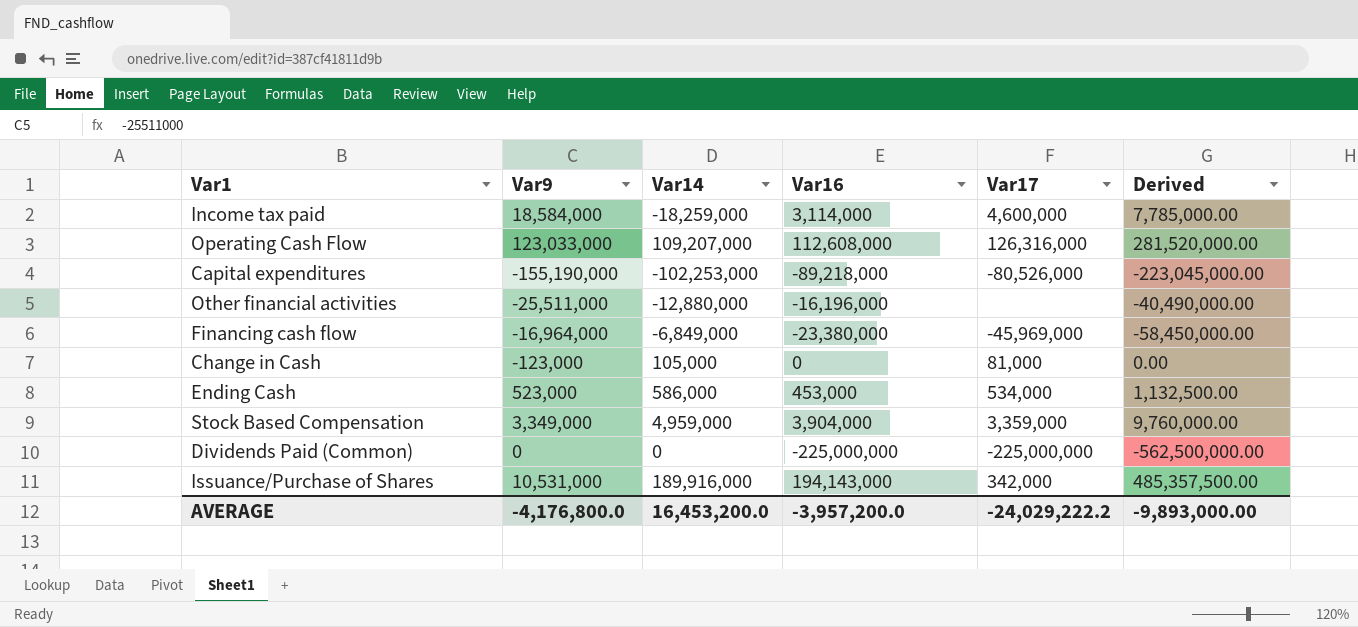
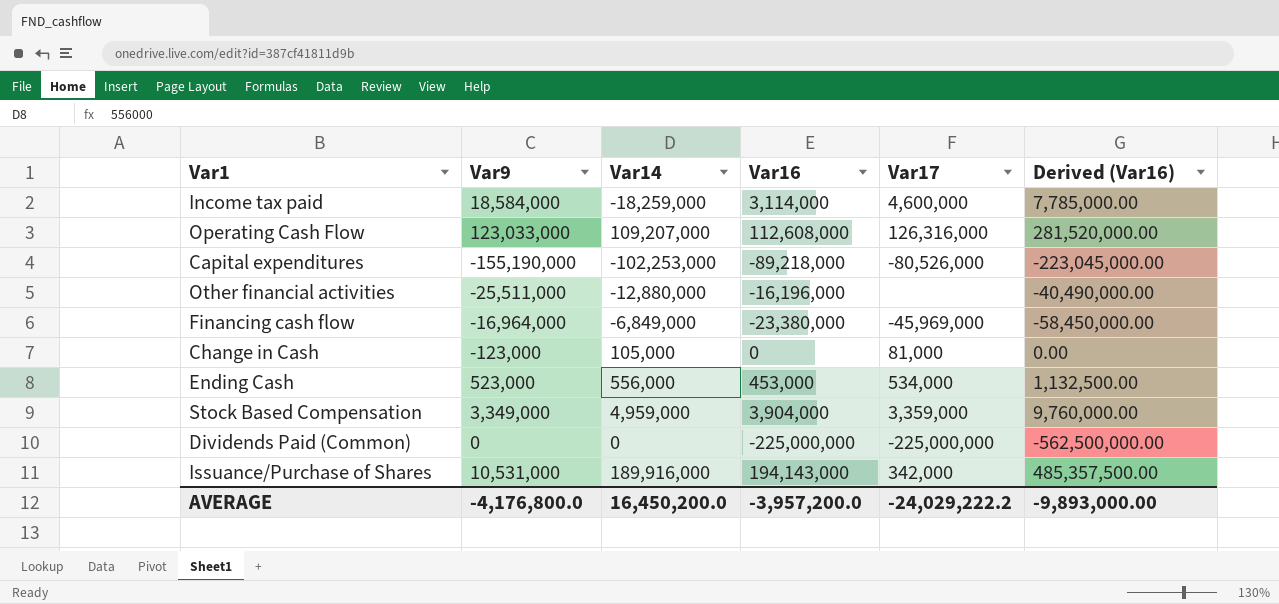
column name: Derived -> Derived (Var16)
Ending Cash | Var14: 586,000 -> 556,000
AVERAGE | Var14: 16,453,200.0 -> 16,450,200.0

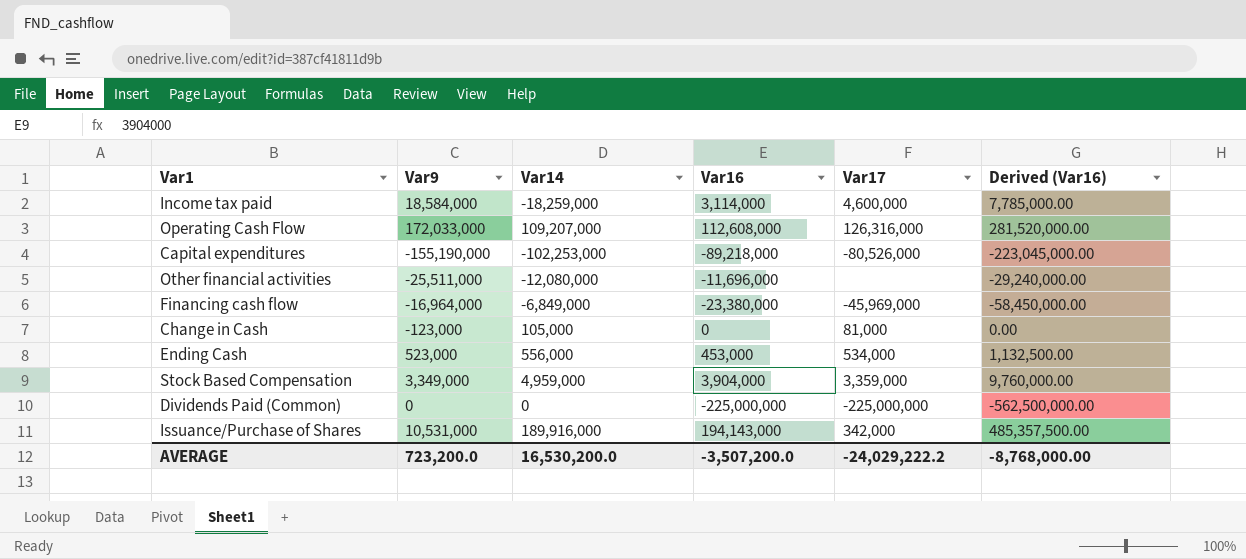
Operating Cash Flow | Var9: 123,033,000 -> 172,033,000
Other financial activities | Var14: -12,880,000 -> -12,080,000
Other financial activities | Var16: -16,196,000 -> -11,696,000
Other financial activities | Derived (Var16): -40,490,000.00 -> -29,240,000.00
AVERAGE | Var9: -4,176,800.0 -> 723,200.0
AVERAGE | Var14: 16,450,200.0 -> 16,530,200.0
AVERAGE | Var16: -3,957,200.0 -> -3,507,200.0
AVERAGE | Derived (Var16): -9,893,000.00 -> -8,768,000.00

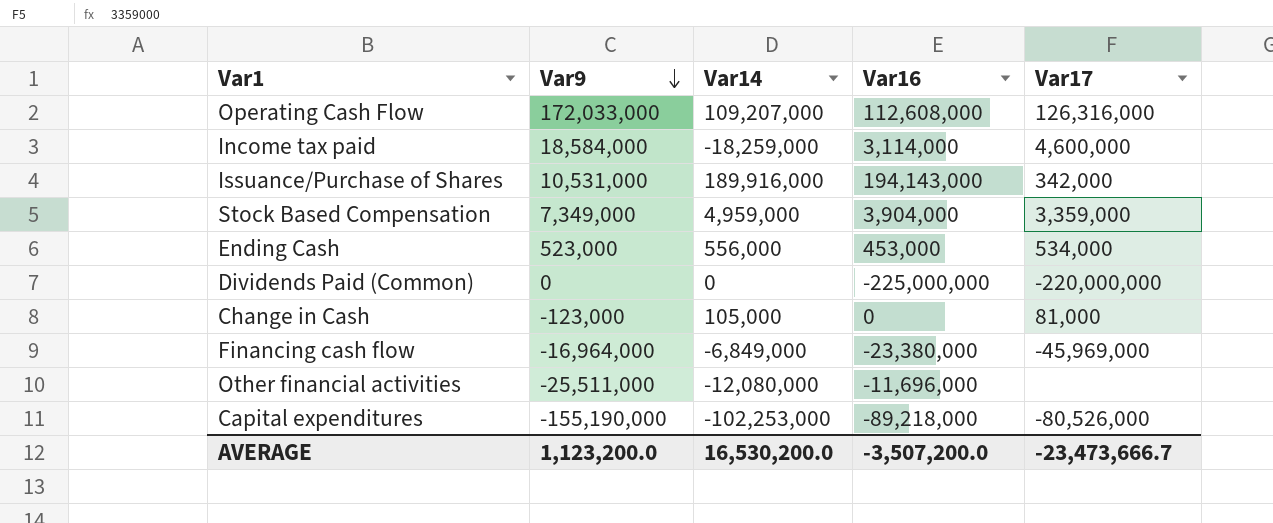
row order: none -> Var9 descending
column Derived (Var16) | formula: [Var16] * 2.5 -> none
Stock Based Compensation | Var9: 3,349,000 -> 7,349,000
Dividends Paid (Common) | Var17: -225,000,000 -> -220,000,000
AVERAGE | Var9: 723,200.0 -> 1,123,200.0
AVERAGE | Var17: -24,029,222.2 -> -23,473,666.7

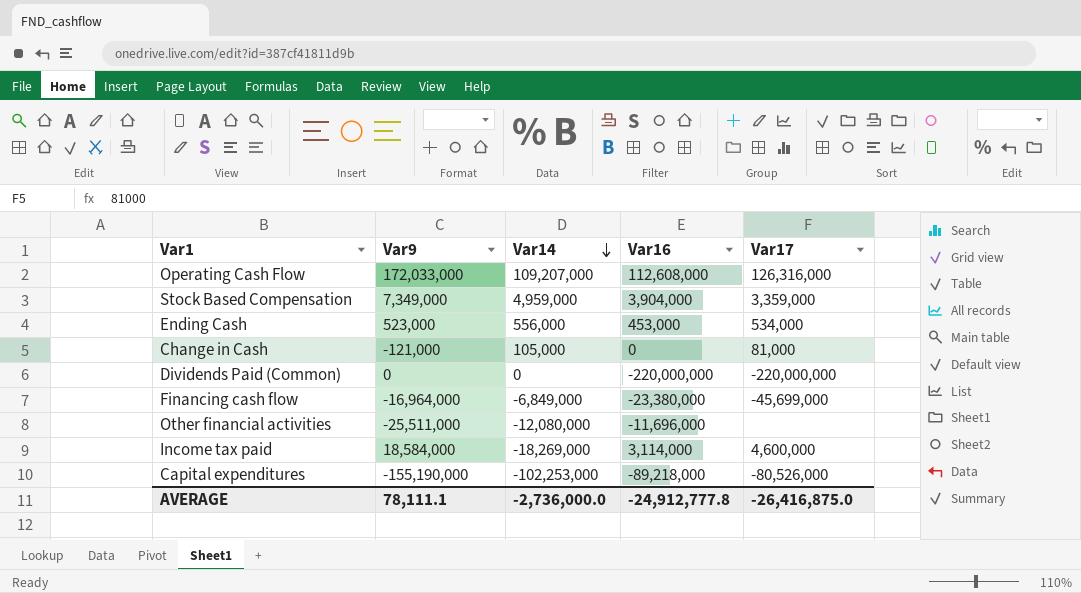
row order: Var9 descending -> Var14 descending
row Issuance/Purchase of Shares: 10,531,000 | 189,916,000 | 194,143,000 | 342,000 -> none
Change in Cash | Var9: -123,000 -> -121,000
Dividends Paid (Common) | Var16: -225,000,000 -> -220,000,000
Financing cash flow | Var17: -45,969,000 -> -45,699,000
Income tax paid | Var14: -18,259,000 -> -18,269,000
AVERAGE | Var9: 1,123,200.0 -> 78,111.1
AVERAGE | Var14: 16,530,200.0 -> -2,736,000.0
AVERAGE | Var16: -3,507,200.0 -> -24,912,777.8
AVERAGE | Var17: -23,473,666.7 -> -26,416,875.0

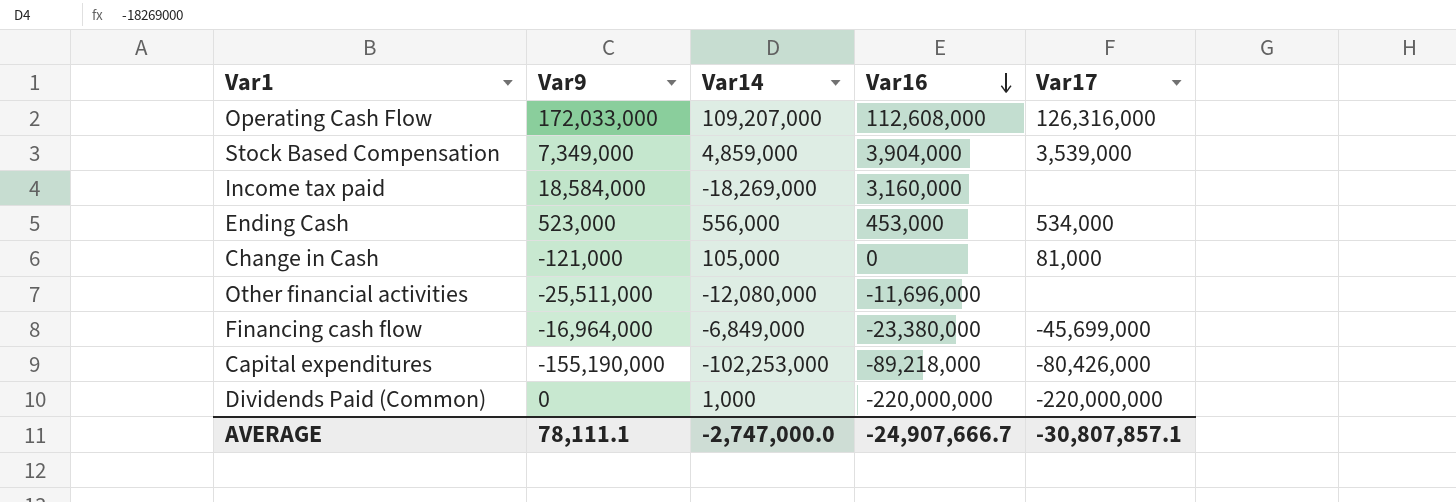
row order: Var14 descending -> Var16 descending
Stock Based Compensation | Var14: 4,959,000 -> 4,859,000
Stock Based Compensation | Var17: 3,359,000 -> 3,539,000
Income tax paid | Var16: 3,114,000 -> 3,160,000
Income tax paid | Var17: 4,600,000 -> none
Capital expenditures | Var17: -80,526,000 -> -80,426,000
Dividends Paid (Common) | Var14: 0 -> 1,000
AVERAGE | Var14: -2,736,000.0 -> -2,747,000.0
AVERAGE | Var16: -24,912,777.8 -> -24,907,666.7
AVERAGE | Var17: -26,416,875.0 -> -30,807,857.1

